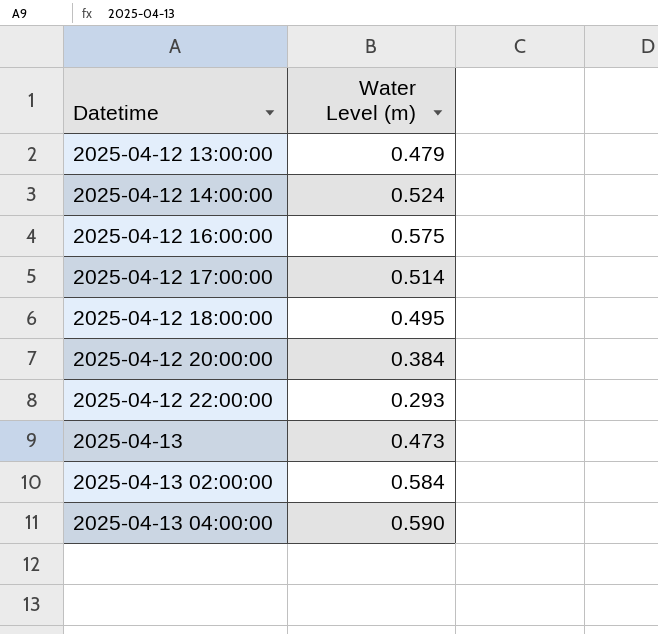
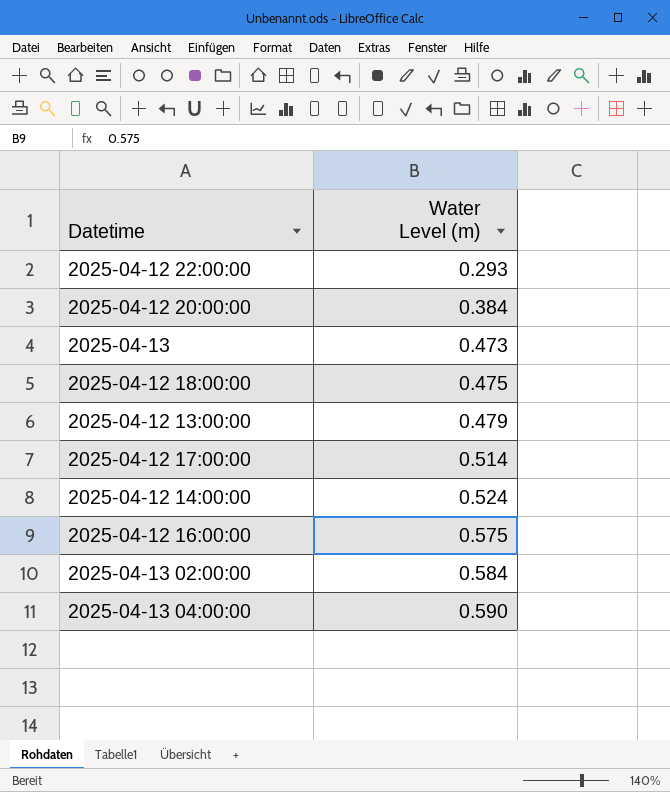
row order: Datetime ascending -> Water Level (m) ascending
2025-04-12 18:00:00 | Water Level (m): 0.495 -> 0.475

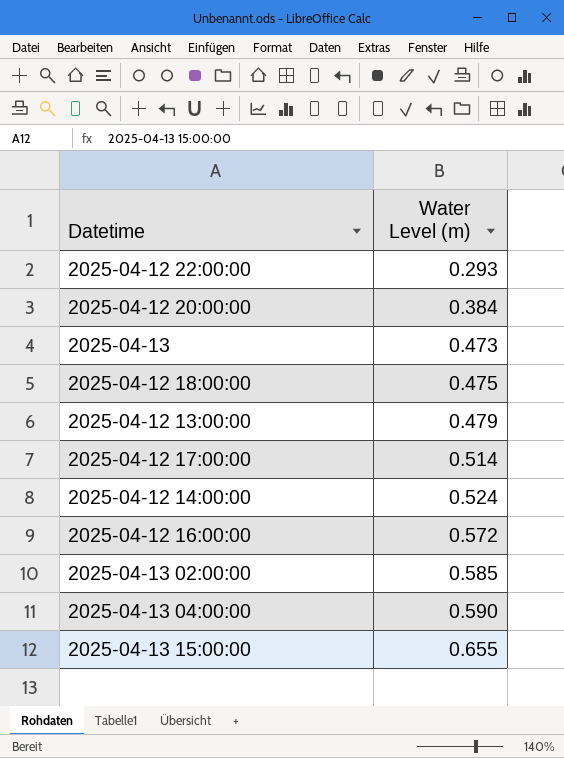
2025-04-12 16:00:00 | Water Level (m): 0.575 -> 0.572
2025-04-13 02:00:00 | Water Level (m): 0.584 -> 0.585
row 2025-04-13 15:00:00: none -> 0.655

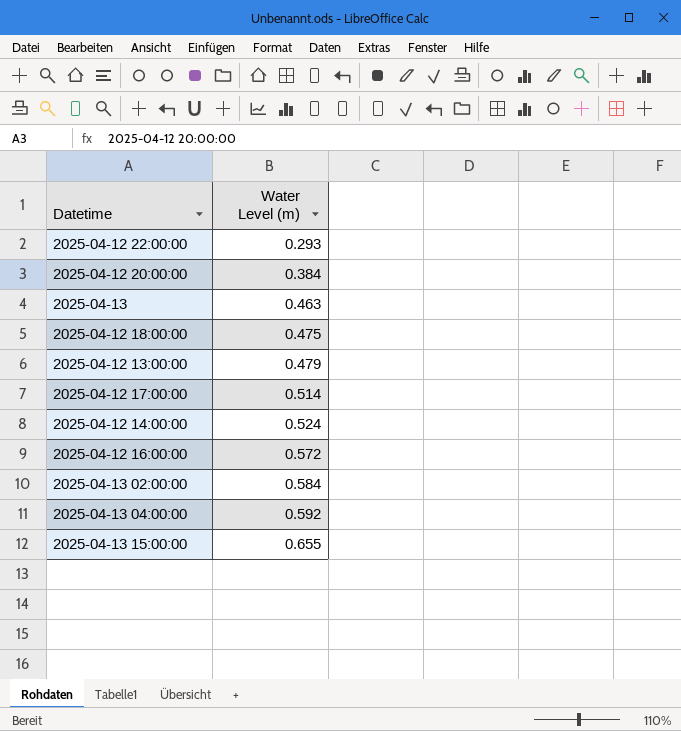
2025-04-13 | Water Level (m): 0.473 -> 0.463
2025-04-13 02:00:00 | Water Level (m): 0.585 -> 0.584
2025-04-13 04:00:00 | Water Level (m): 0.590 -> 0.592

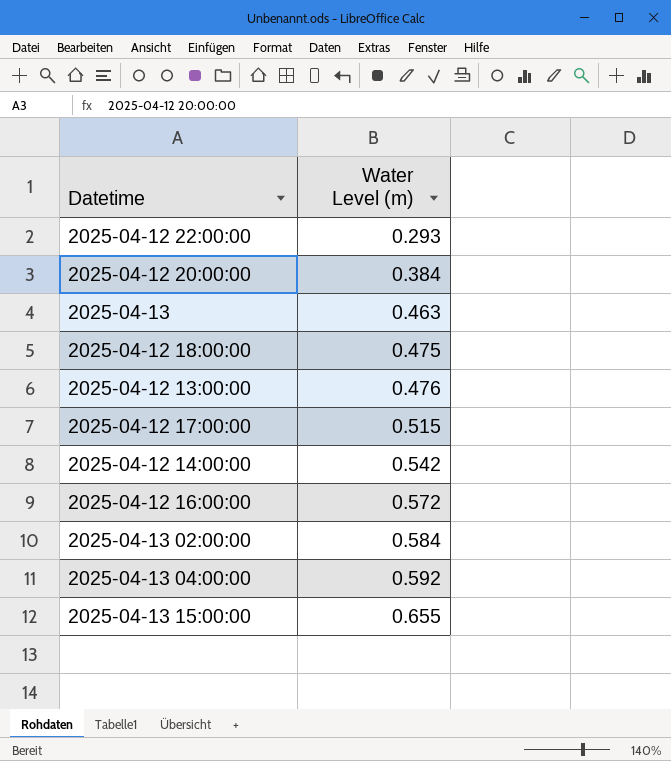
2025-04-12 13:00:00 | Water Level (m): 0.479 -> 0.476
2025-04-12 17:00:00 | Water Level (m): 0.514 -> 0.515
2025-04-12 14:00:00 | Water Level (m): 0.524 -> 0.542

